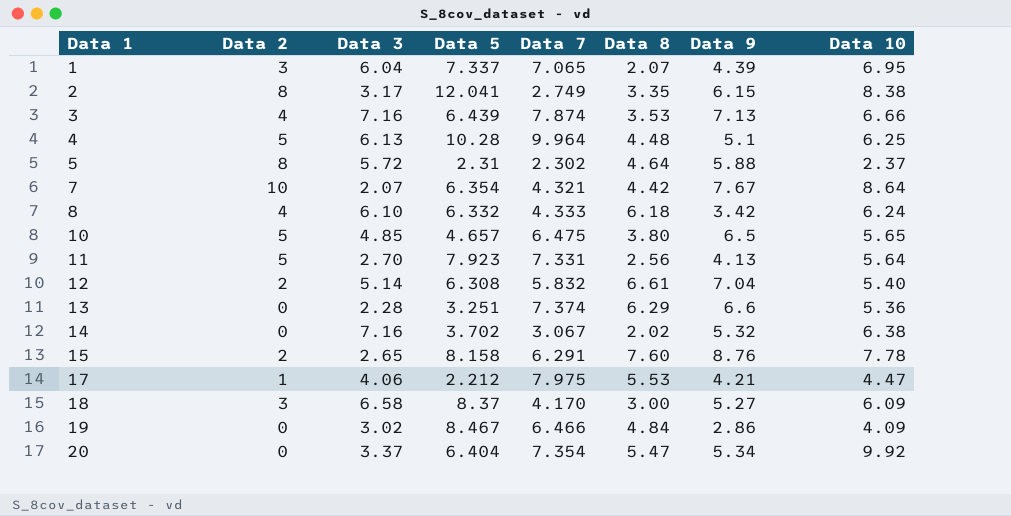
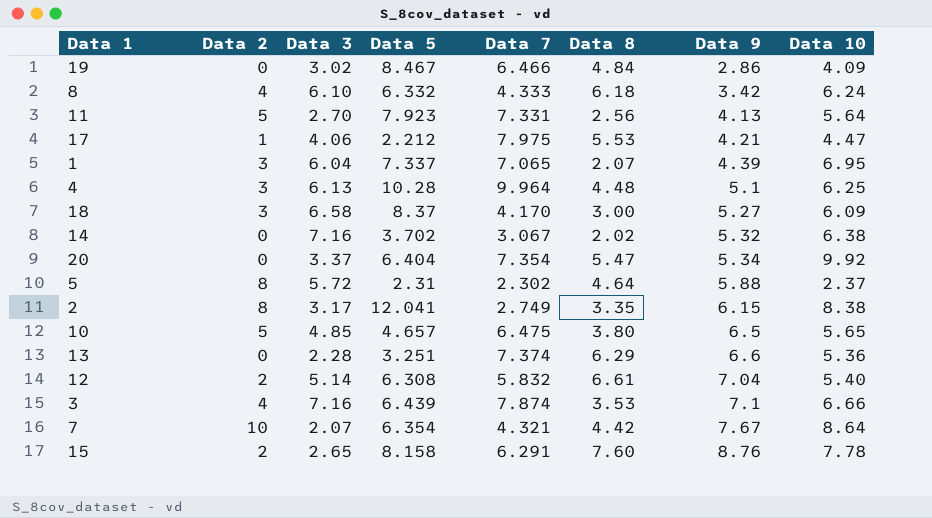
row order: Data 1 ascending -> Data 9 ascending
4 | Data 2: 5 -> 3
3 | Data 9: 7.13 -> 7.1

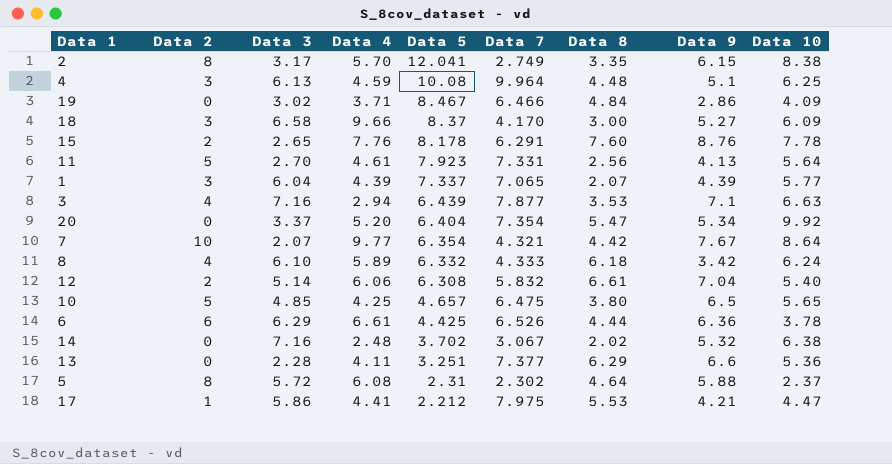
row order: Data 9 ascending -> Data 5 descending
column Data 4 | position: none -> 4
4 | Data 5: 10.28 -> 10.08
15 | Data 5: 8.158 -> 8.178
1 | Data 10: 6.95 -> 5.77
3 | Data 7: 7.874 -> 7.877
3 | Data 10: 6.66 -> 6.63
row 6: none -> 6 | 6.29 | 6.61 | 4.425 | 6.526 | 4.44 | 6.36 | 3.78
13 | Data 7: 7.374 -> 7.377
17 | Data 3: 4.06 -> 5.86

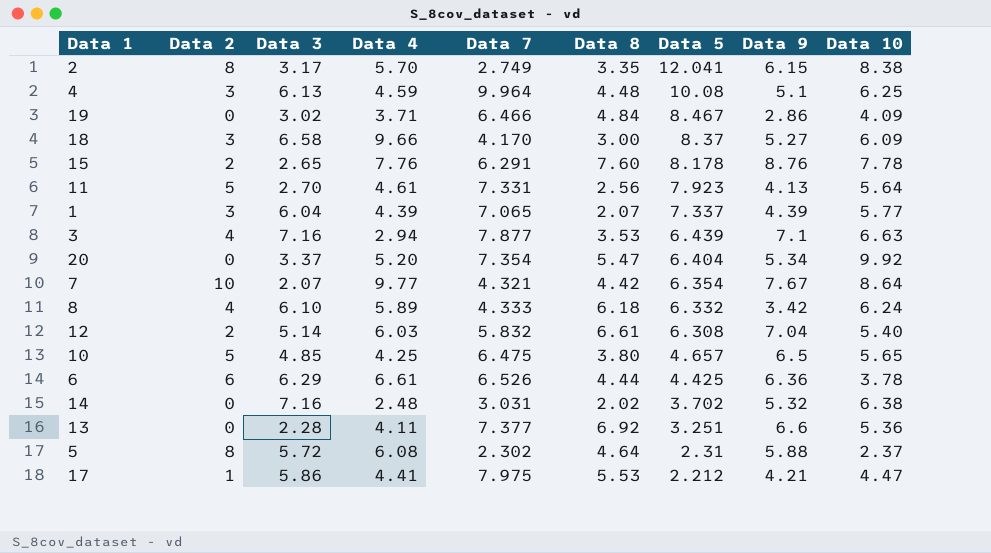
column Data 5 | position: 5 -> 7
12 | Data 4: 6.06 -> 6.03
14 | Data 7: 3.067 -> 3.031
13 | Data 8: 6.29 -> 6.92

